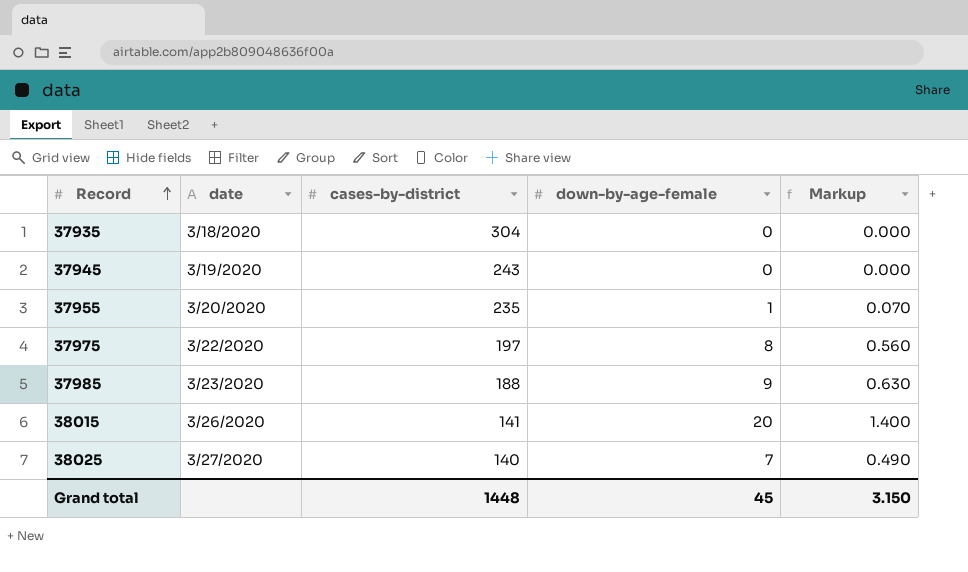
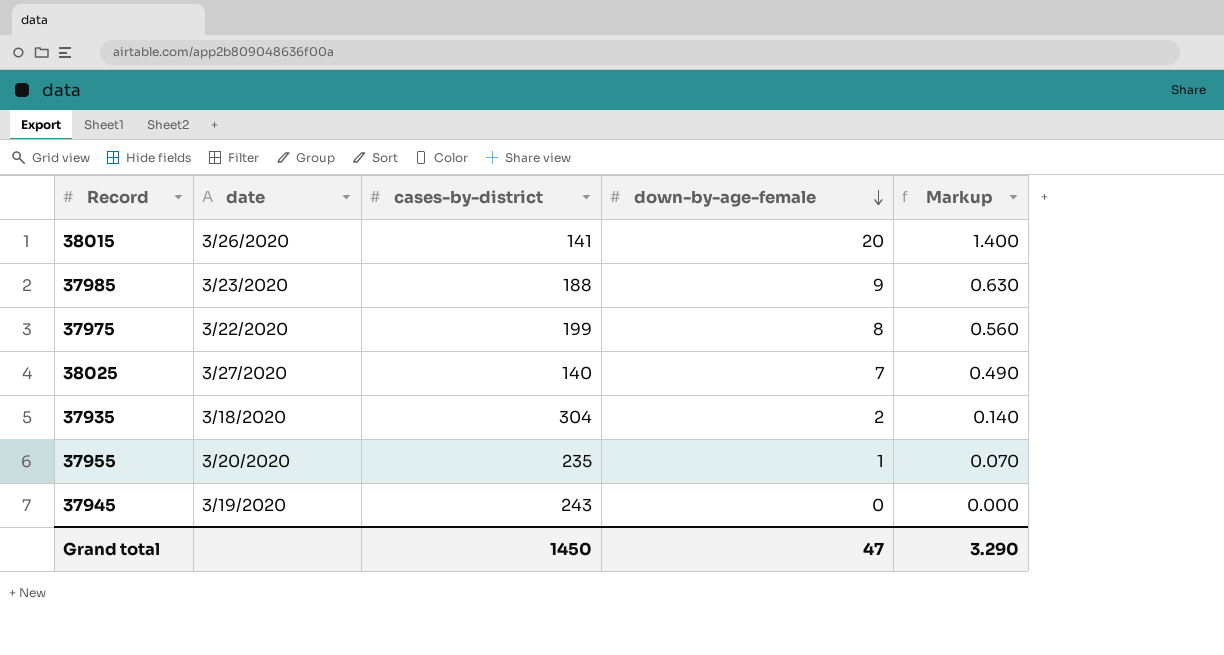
row order: Record ascending -> down-by-age-female descending
37975 | cases-by-district: 197 -> 199
37935 | down-by-age-female: 0 -> 2
37935 | Markup: 0.000 -> 0.140
Grand total | cases-by-district: 1448 -> 1450
Grand total | down-by-age-female: 45 -> 47
Grand total | Markup: 3.150 -> 3.290

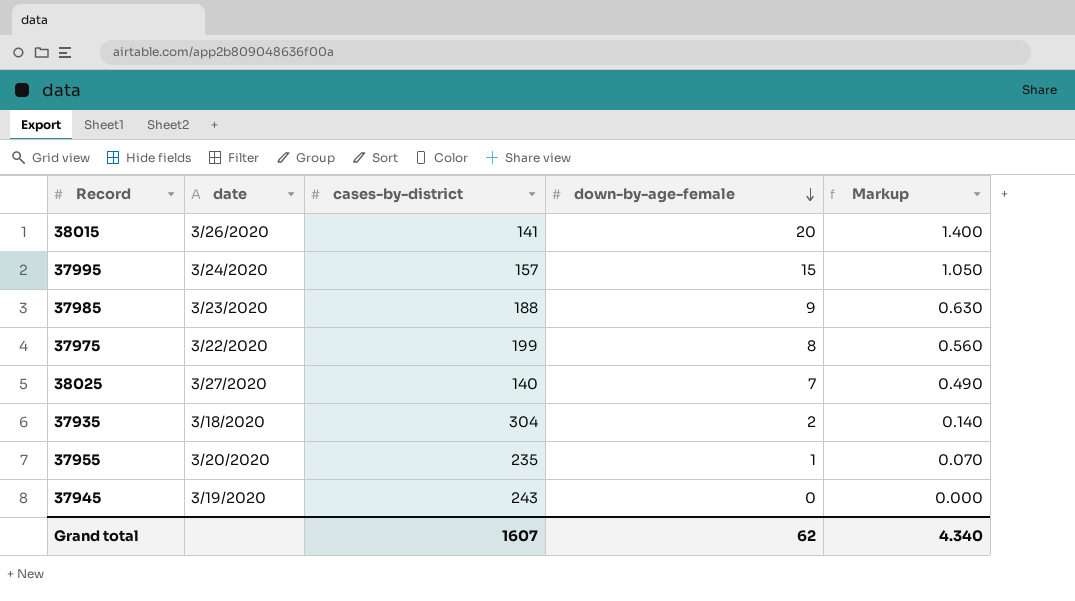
row 37995: none -> 3/24/2020 | 157 | 15 | 1.050
Grand total | cases-by-district: 1450 -> 1607
Grand total | down-by-age-female: 47 -> 62
Grand total | Markup: 3.290 -> 4.340

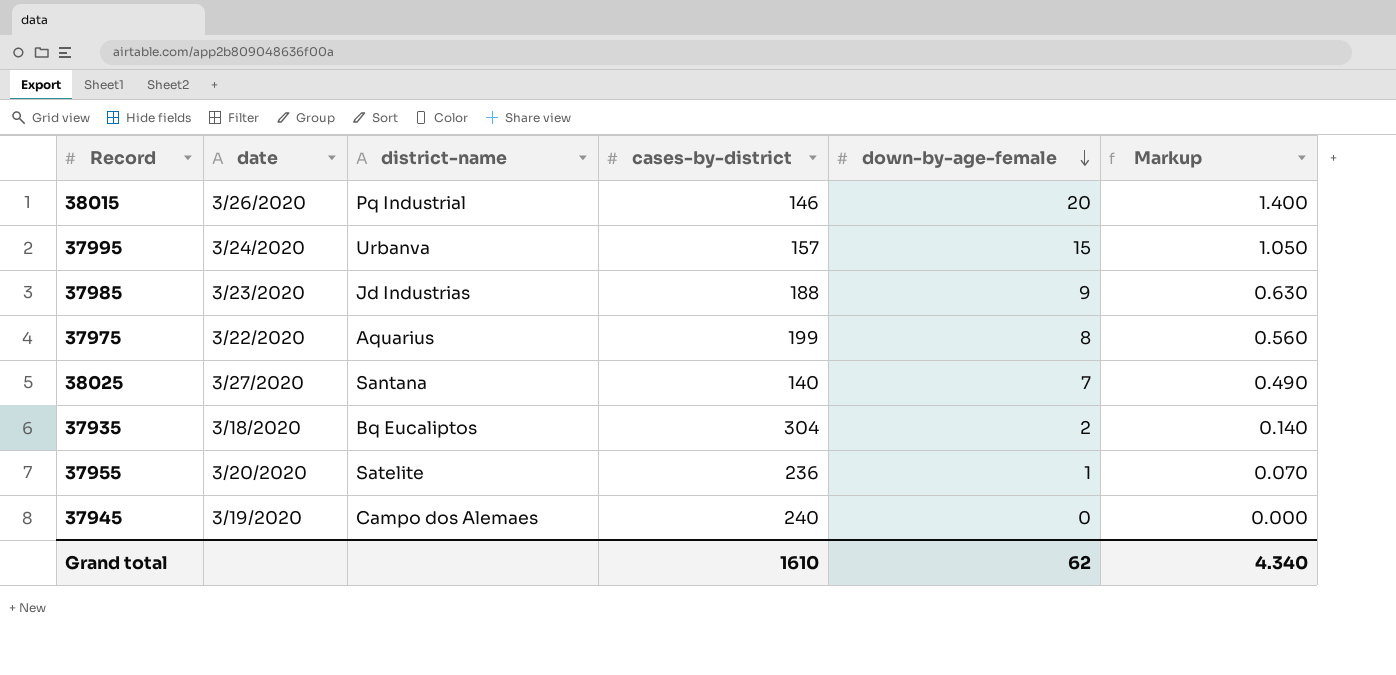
column district-name | position: none -> 3
38015 | cases-by-district: 141 -> 146
37955 | cases-by-district: 235 -> 236
37945 | cases-by-district: 243 -> 240
Grand total | cases-by-district: 1607 -> 1610

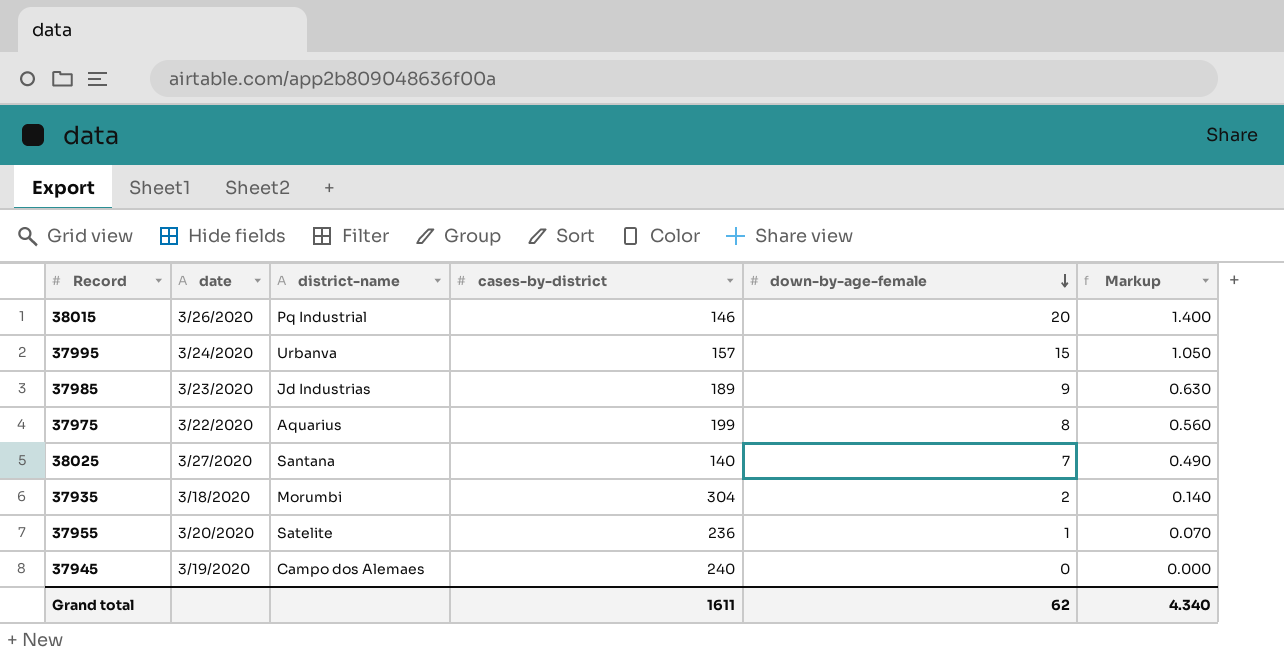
37985 | cases-by-district: 188 -> 189
37935 | district-name: Bq Eucaliptos -> Morumbi
Grand total | cases-by-district: 1610 -> 1611

